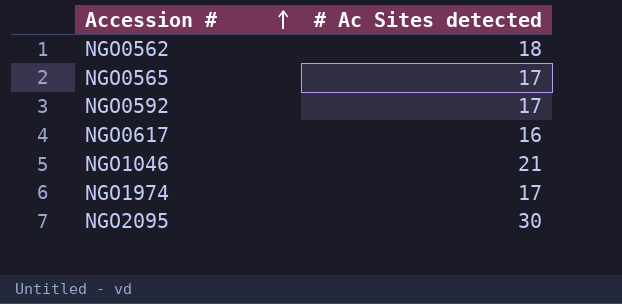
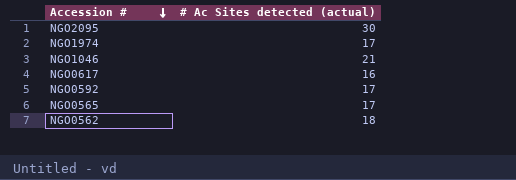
row order: Accession # ascending -> Accession # descending
column name: # Ac Sites detected -> # Ac Sites detected (actual)

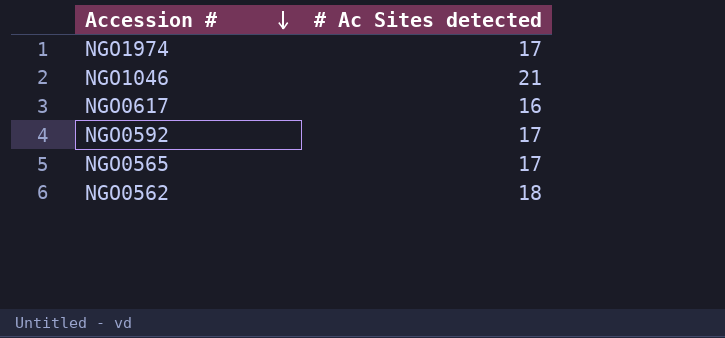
column name: # Ac Sites detected (actual) -> # Ac Sites detected
row NGO2095: 30 -> none

